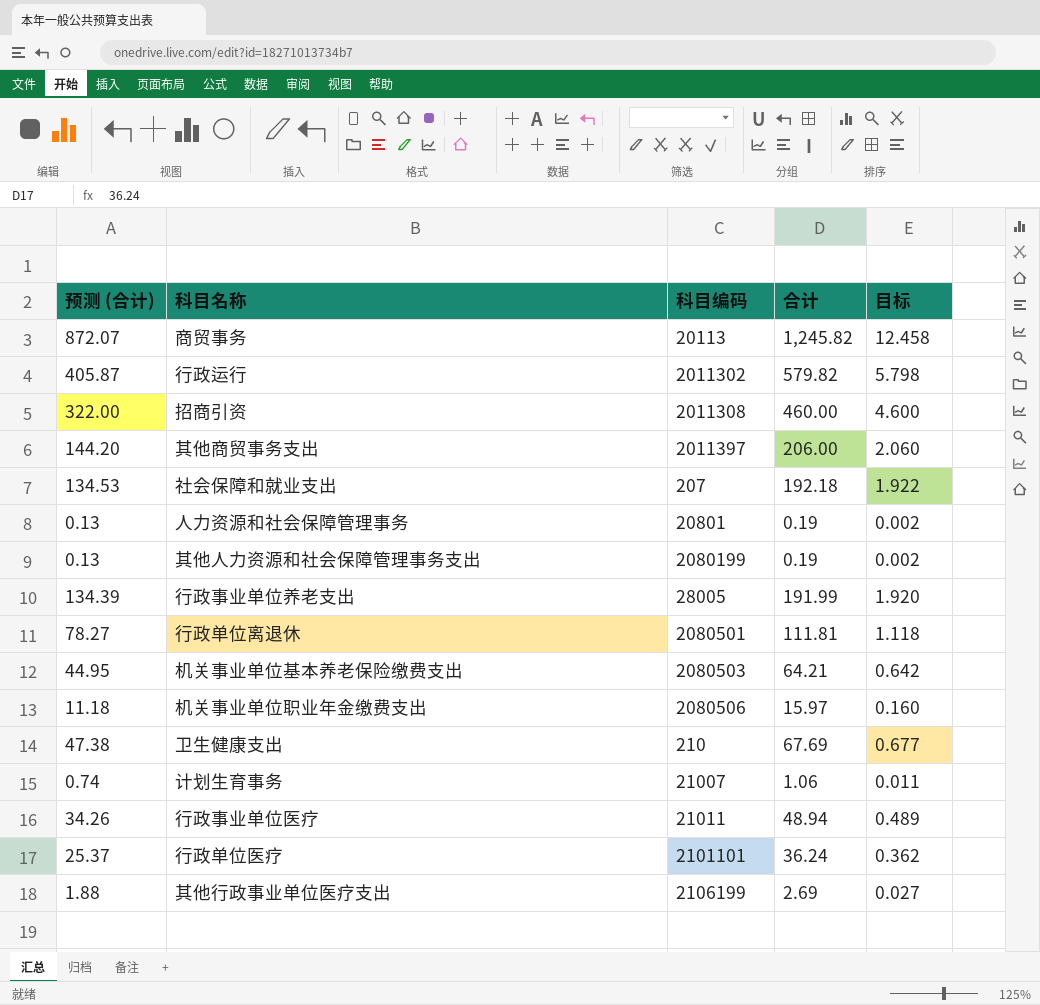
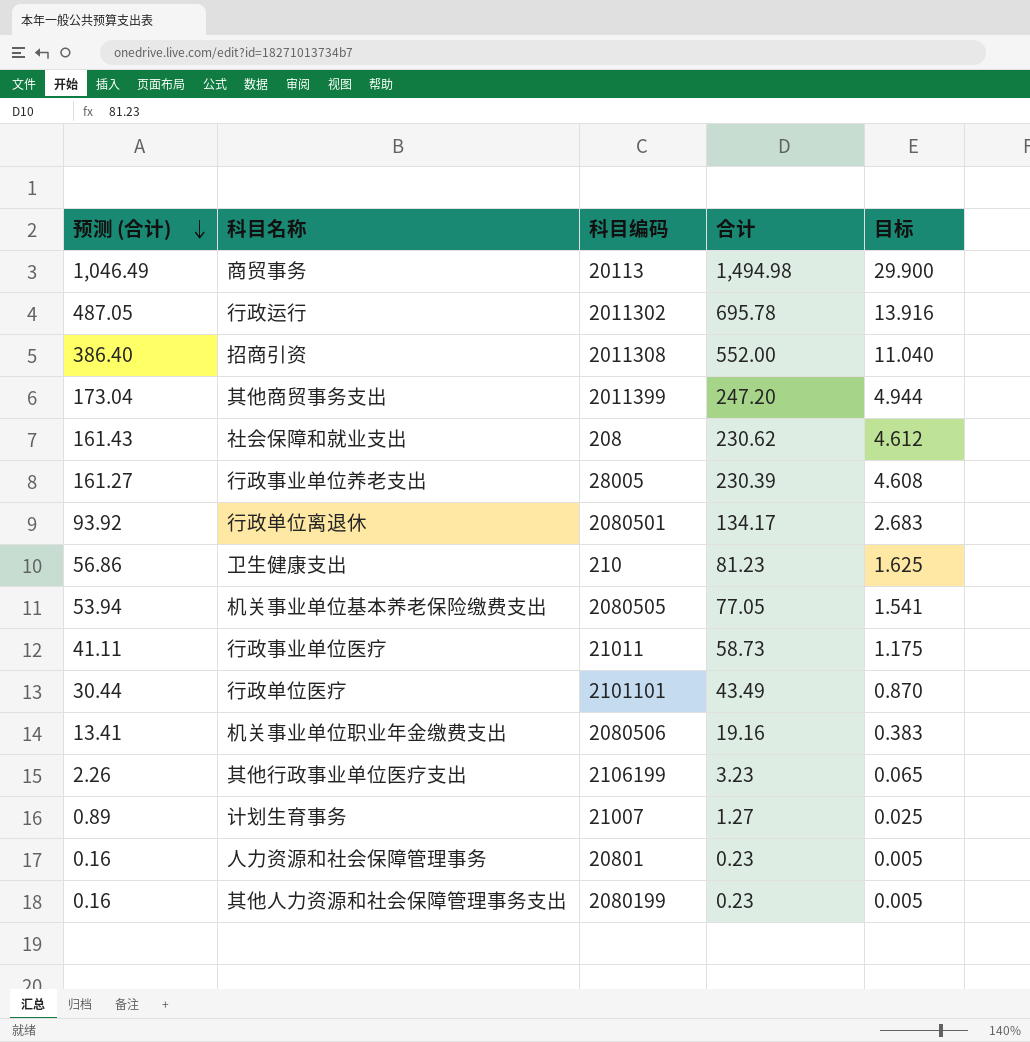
row order: none -> 预测 (合计) descending
column 目标 | formula: [合计] * 0.01 -> [合计] * 0.02
商贸事务 | 预测 (合计): 872.07 -> 1,046.49
商贸事务 | 合计: 1,245.82 -> 1,494.98
行政运行 | 预测 (合计): 405.87 -> 487.05
行政运行 | 合计: 579.82 -> 695.78
招商引资 | 预测 (合计): 322.00 -> 386.40
招商引资 | 合计: 460.00 -> 552.00
其他商贸事务支出 | 预测 (合计): 144.20 -> 173.04
其他商贸事务支出 | 科目编码: 2011397 -> 2011399
其他商贸事务支出 | 合计: 206.00 -> 247.20
社会保障和就业支出 | 预测 (合计): 134.53 -> 161.43
社会保障和就业支出 | 科目编码: 207 -> 208
社会保障和就业支出 | 合计: 192.18 -> 230.62
行政事业单位养老支出 | 预测 (合计): 134.39 -> 161.27
行政事业单位养老支出 | 合计: 191.99 -> 230.39
行政单位离退休 | 预测 (合计): 78.27 -> 93.92
行政单位离退休 | 合计: 111.81 -> 134.17
卫生健康支出 | 预测 (合计): 47.38 -> 56.86
卫生健康支出 | 合计: 67.69 -> 81.23
机关事业单位基本养老保险缴费支出 | 预测 (合计): 44.95 -> 53.94
机关事业单位基本养老保险缴费支出 | 科目编码: 2080503 -> 2080505
机关事业单位基本养老保险缴费支出 | 合计: 64.21 -> 77.05
行政事业单位医疗 | 预测 (合计): 34.26 -> 41.11
行政事业单位医疗 | 合计: 48.94 -> 58.73
行政单位医疗 | 预测 (合计): 25.37 -> 30.44
行政单位医疗 | 合计: 36.24 -> 43.49
机关事业单位职业年金缴费支出 | 预测 (合计): 11.18 -> 13.41
机关事业单位职业年金缴费支出 | 合计: 15.97 -> 19.16
其他行政事业单位医疗支出 | 预测 (合计): 1.88 -> 2.26
其他行政事业单位医疗支出 | 合计: 2.69 -> 3.23
计划生育事务 | 预测 (合计): 0.74 -> 0.89
计划生育事务 | 合计: 1.06 -> 1.27
人力资源和社会保障管理事务 | 预测 (合计): 0.13 -> 0.16
人力资源和社会保障管理事务 | 合计: 0.19 -> 0.23
其他人力资源和社会保障管理事务支出 | 预测 (合计): 0.13 -> 0.16
其他人力资源和社会保障管理事务支出 | 合计: 0.19 -> 0.23

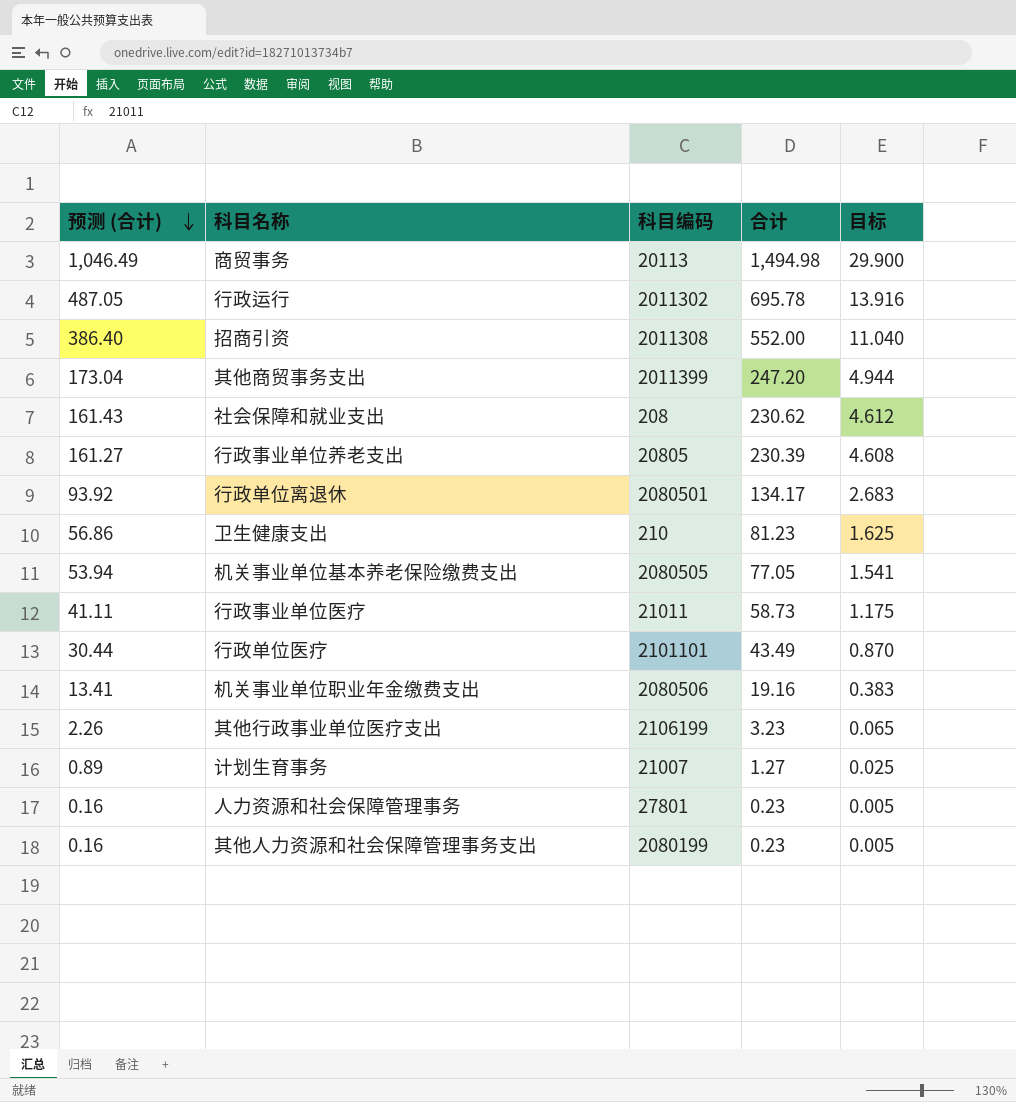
行政事业单位养老支出 | 科目编码: 28005 -> 20805
人力资源和社会保障管理事务 | 科目编码: 20801 -> 27801

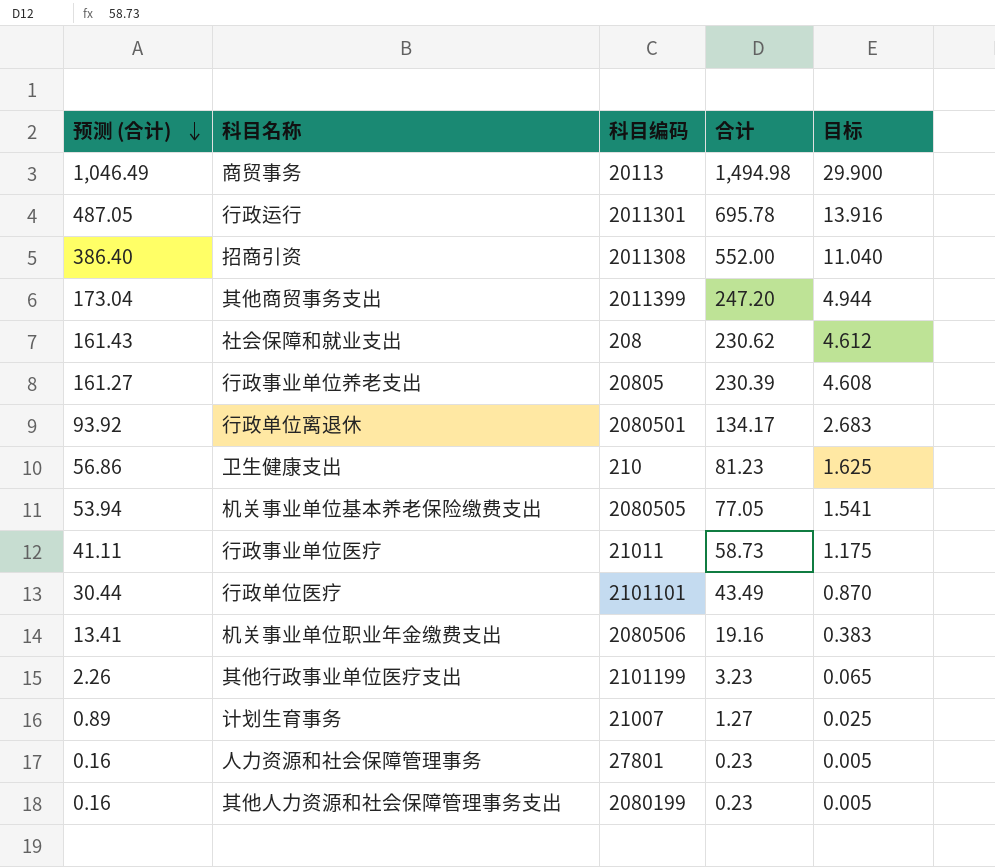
行政运行 | 科目编码: 2011302 -> 2011301
其他行政事业单位医疗支出 | 科目编码: 2106199 -> 2101199

